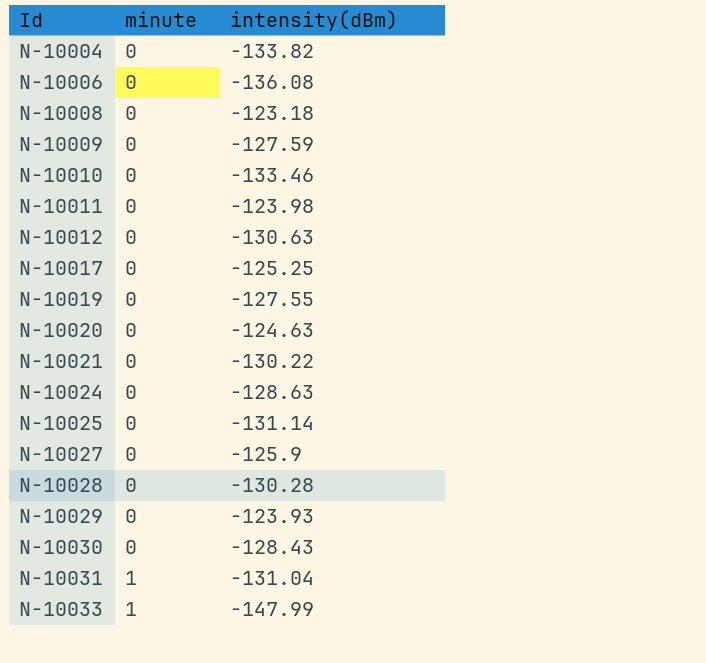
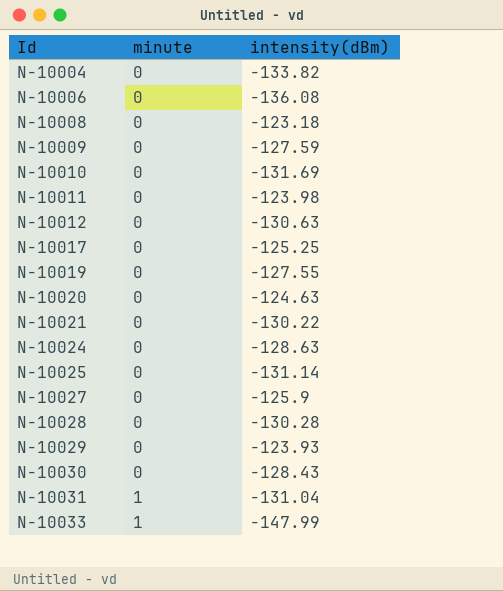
N-10010 | intensity(dBm): -133.46 -> -131.69

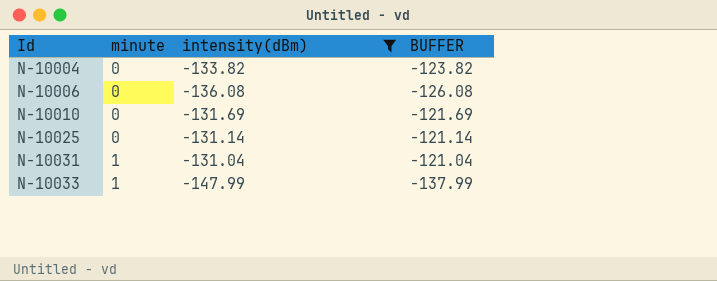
filter: none -> intensity(dBm) <= -131.04
column BUFFER | formula: none -> [intensity(dBm)] + 10

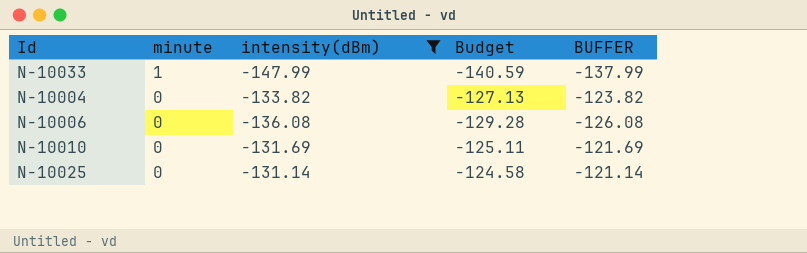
row order: Id ascending -> minute descending
column Budget | formula: none -> [intensity(dBm)] * 0.95
row N-10031: 1 | -131.04 | -121.04 -> none

